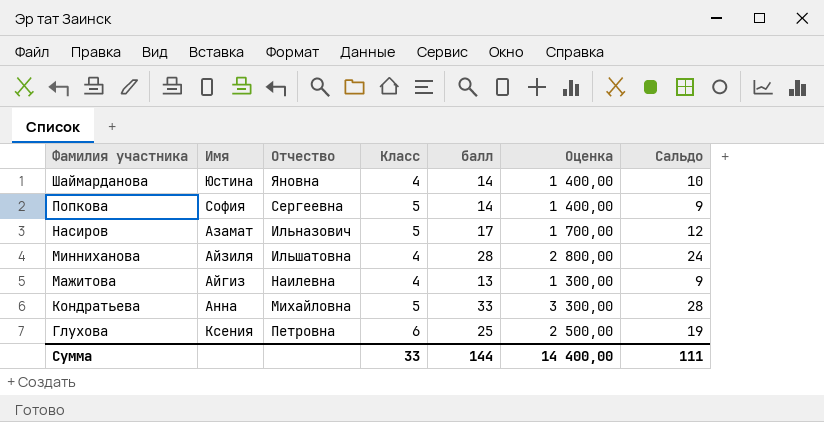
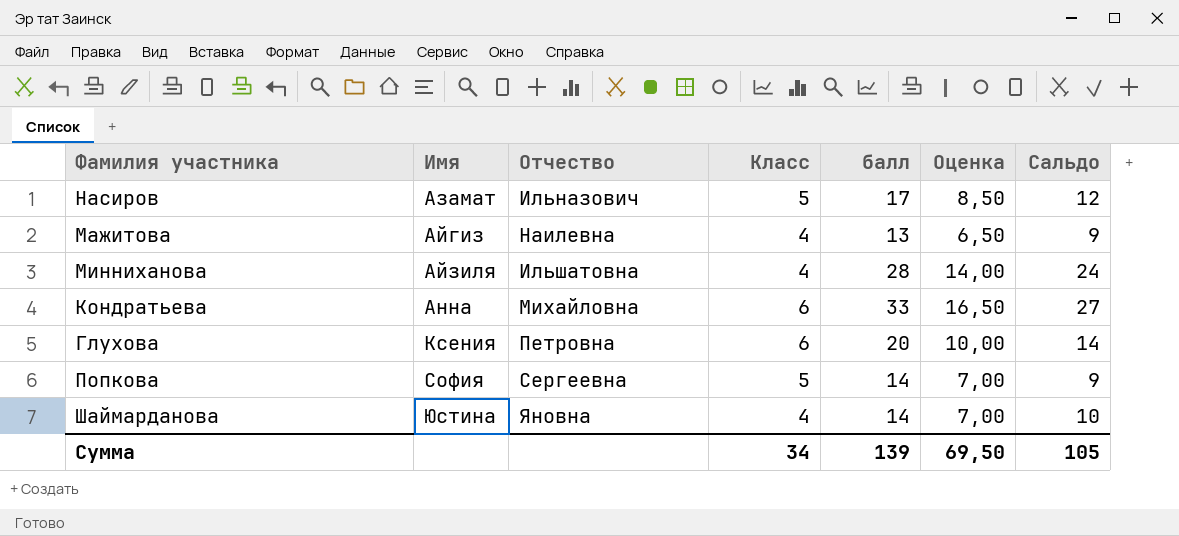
row order: Фамилия участника descending -> Имя ascending
column Оценка | formula: [балл] * 100 -> [балл] * 0,5
Кондратьева | Класс: 5 -> 6
Кондратьева | Сальдо: 28 -> 27
Глухова | балл: 25 -> 20
Глухова | Сальдо: 19 -> 14
Сумма | Класс: 33 -> 34
Сумма | балл: 144 -> 139
Сумма | Оценка: 14 400,00 -> 69,50
Сумма | Сальдо: 111 -> 105

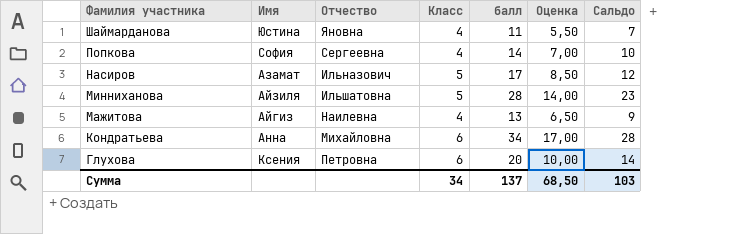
row order: Имя ascending -> Фамилия участника descending
Шаймарданова | балл: 14 -> 11
Шаймарданова | Оценка: 7,00 -> 5,50
Шаймарданова | Сальдо: 10 -> 7
Попкова | Класс: 5 -> 4
Попкова | Сальдо: 9 -> 10
Минниханова | Класс: 4 -> 5
Минниханова | Сальдо: 24 -> 23
Кондратьева | балл: 33 -> 34
Кондратьева | Оценка: 16,50 -> 17,00
Кондратьева | Сальдо: 27 -> 28
Сумма | балл: 139 -> 137
Сумма | Оценка: 69,50 -> 68,50
Сумма | Сальдо: 105 -> 103

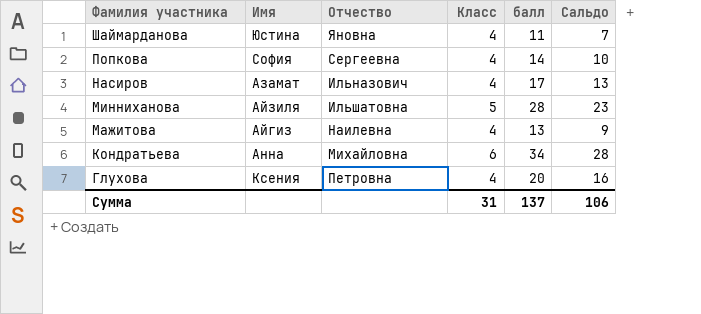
column Оценка | formula: [балл] * 0,5 -> none
Насиров | Класс: 5 -> 4
Насиров | Сальдо: 12 -> 13
Глухова | Класс: 6 -> 4
Глухова | Сальдо: 14 -> 16
Сумма | Класс: 34 -> 31
Сумма | Сальдо: 103 -> 106

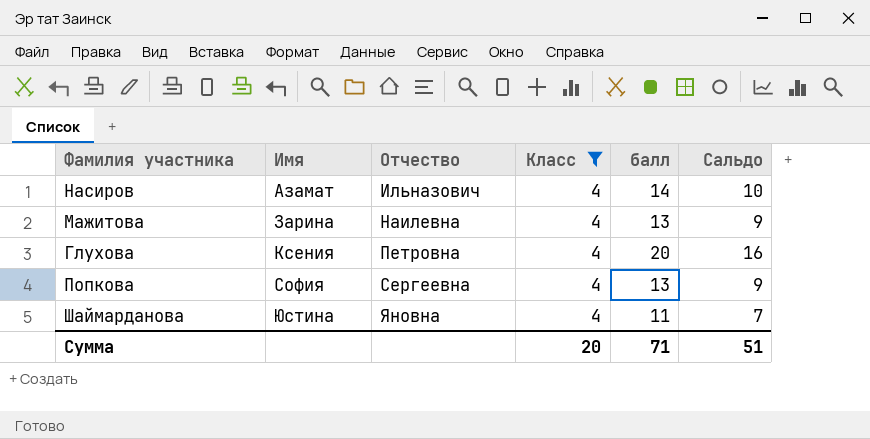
filter: none -> Класс = 4
row order: Фамилия участника descending -> Имя ascending
Насиров | балл: 17 -> 14
Насиров | Сальдо: 13 -> 10
Мажитова | Имя: Айгиз -> Зарина
Попкова | балл: 14 -> 13
Попкова | Сальдо: 10 -> 9
Сумма | Класс: 31 -> 20
Сумма | балл: 137 -> 71
Сумма | Сальдо: 106 -> 51

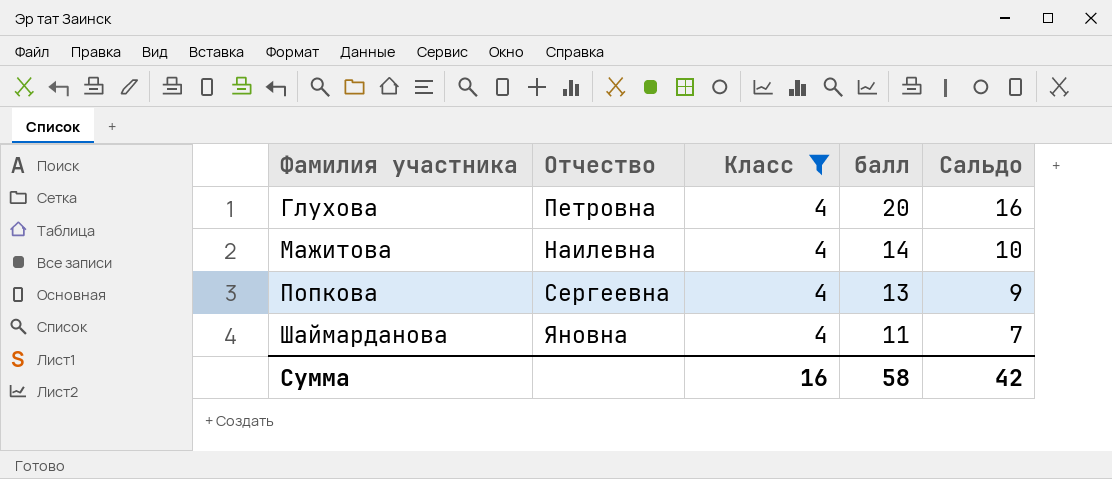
row order: Имя ascending -> Фамилия участника ascending
column Имя | position: 2 -> none
row Насиров: Азамат | Ильназович | 4 | 14 | 10 -> none
Мажитова | балл: 13 -> 14
Мажитова | Сальдо: 9 -> 10
Сумма | Класс: 20 -> 16
Сумма | балл: 71 -> 58
Сумма | Сальдо: 51 -> 42

